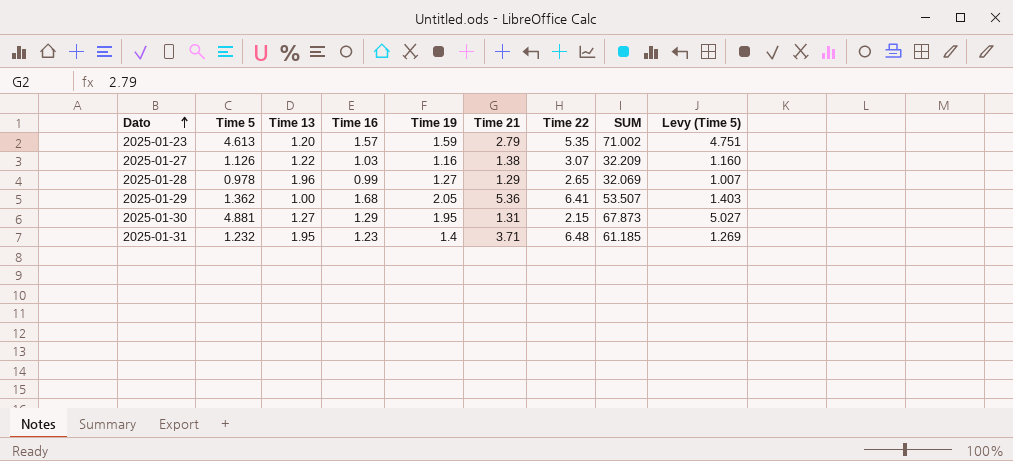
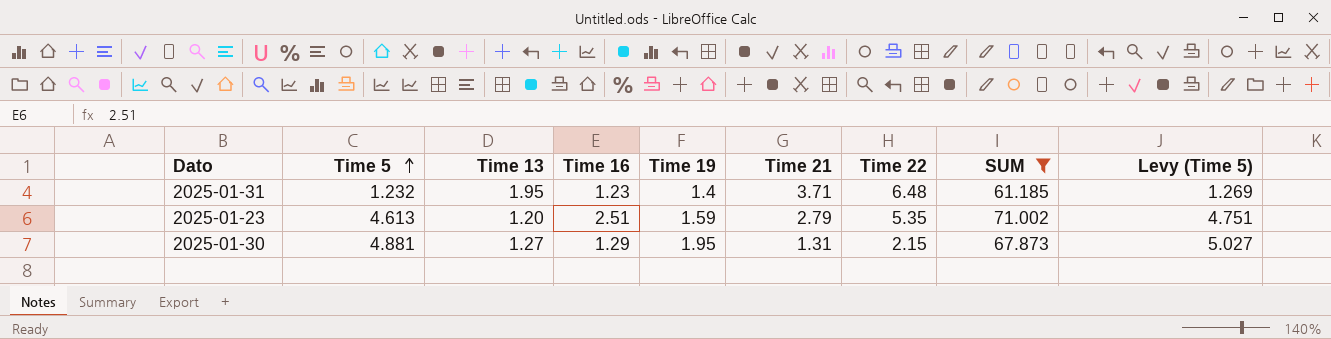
filter: none -> SUM >= 61.185
row order: Dato ascending -> Time 5 ascending
2025-01-23 | Time 16: 1.57 -> 2.51

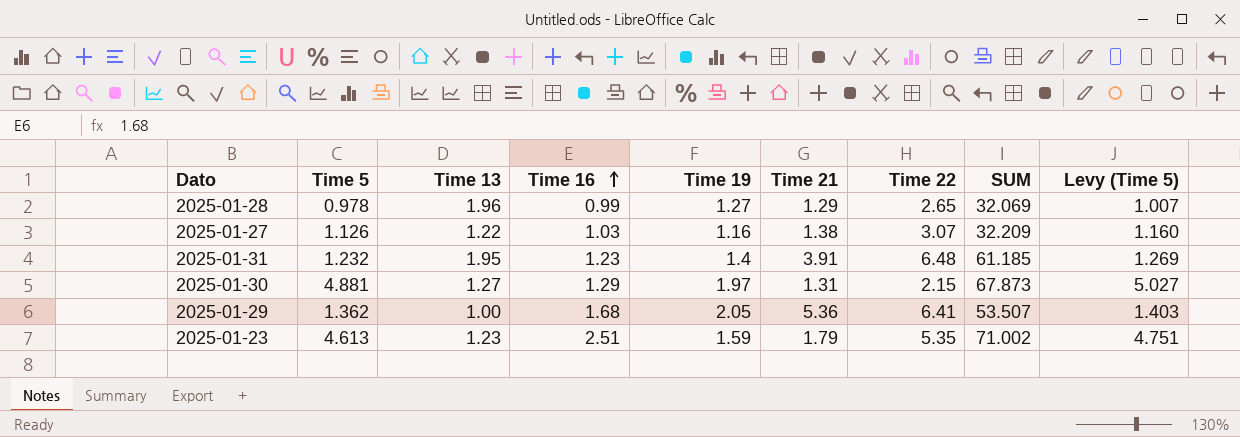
filter: SUM >= 61.185 -> none
row order: Time 5 ascending -> Time 16 ascending
2025-01-31 | Time 21: 3.71 -> 3.91
2025-01-30 | Time 19: 1.95 -> 1.97
2025-01-23 | Time 13: 1.20 -> 1.23
2025-01-23 | Time 21: 2.79 -> 1.79

